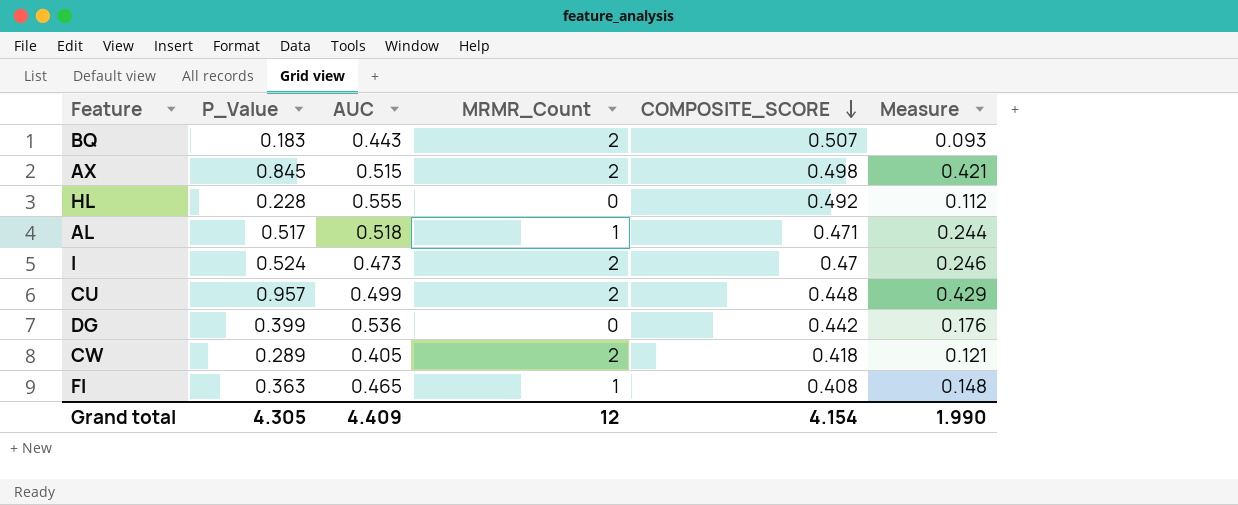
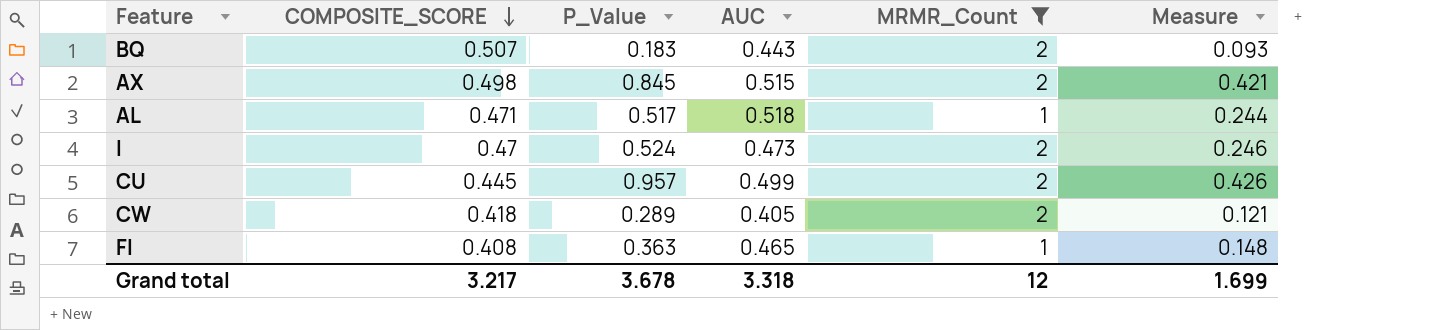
filter: none -> MRMR_Count != 0
column COMPOSITE_SCORE | position: 5 -> 2
CU | COMPOSITE_SCORE: 0.448 -> 0.445
CU | Measure: 0.429 -> 0.426
Grand total | COMPOSITE_SCORE: 4.154 -> 3.217
Grand total | P_Value: 4.305 -> 3.678
Grand total | AUC: 4.409 -> 3.318
Grand total | Measure: 1.990 -> 1.699

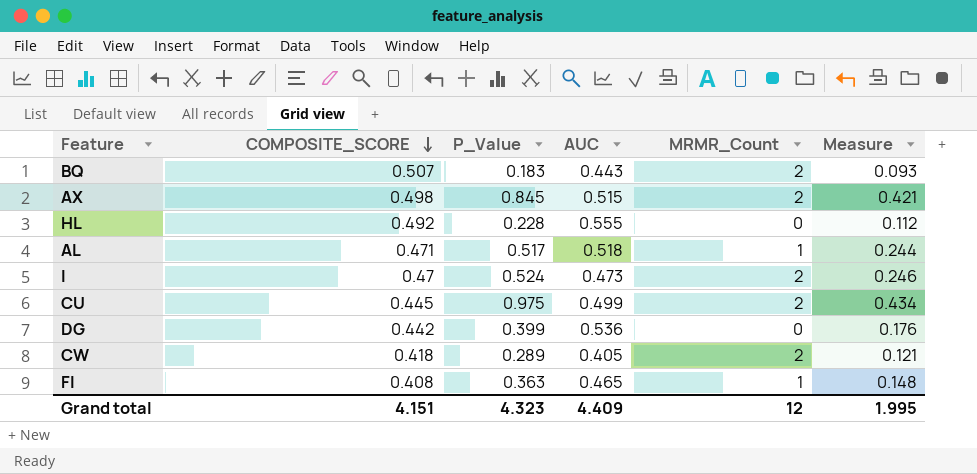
filter: MRMR_Count != 0 -> none
CU | P_Value: 0.957 -> 0.975
CU | Measure: 0.426 -> 0.434
Grand total | COMPOSITE_SCORE: 3.217 -> 4.151
Grand total | P_Value: 3.678 -> 4.323
Grand total | AUC: 3.318 -> 4.409
Grand total | Measure: 1.699 -> 1.995

